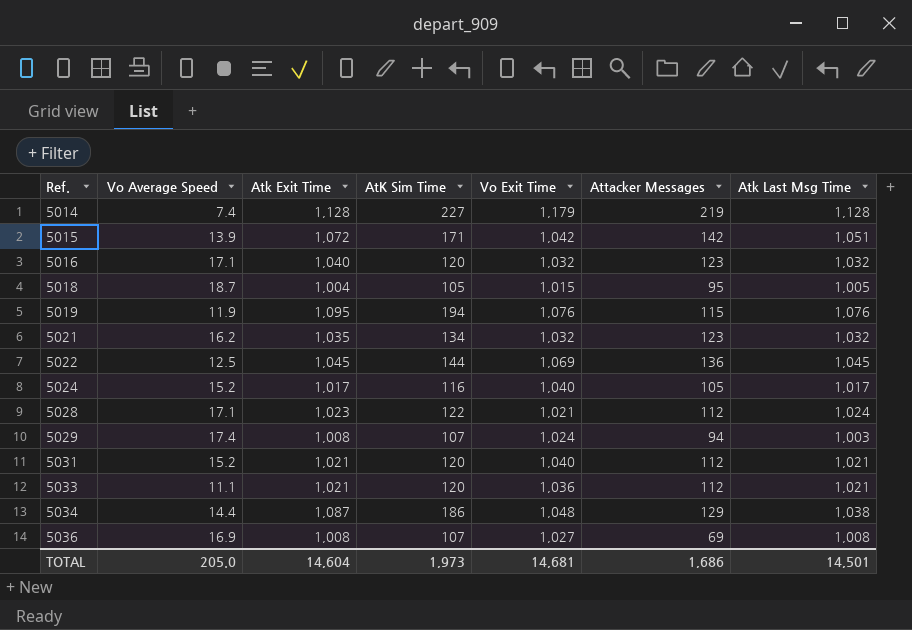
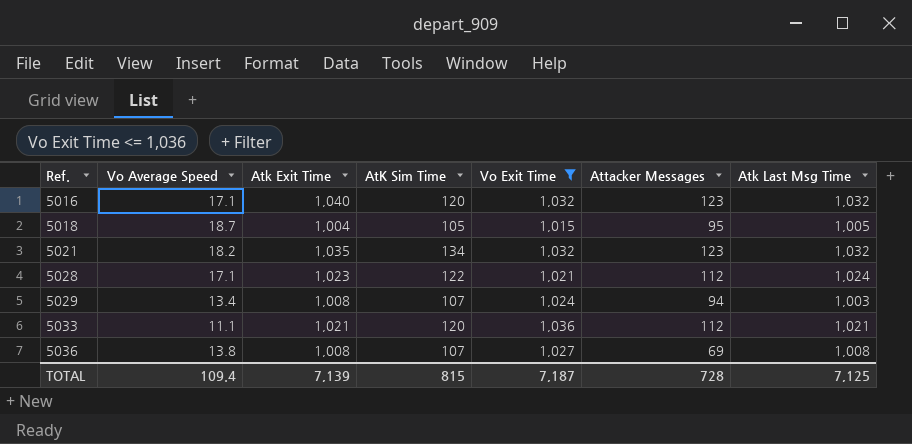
filter: none -> Vo Exit Time <= 1,036
5021 | Vo Average Speed: 16.2 -> 18.2
5029 | Vo Average Speed: 17.4 -> 13.4
5036 | Vo Average Speed: 16.9 -> 13.8
TOTAL | Vo Average Speed: 205.0 -> 109.4
TOTAL | Atk Exit Time: 14,604 -> 7,139
TOTAL | AtK Sim Time: 1,973 -> 815
TOTAL | Vo Exit Time: 14,681 -> 7,187
TOTAL | Attacker Messages: 1,686 -> 728
TOTAL | Atk Last Msg Time: 14,501 -> 7,125

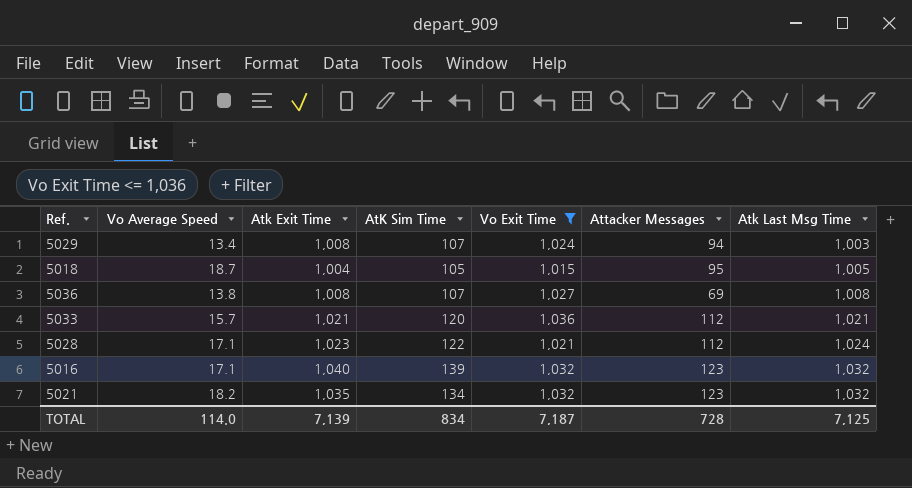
row order: Ref. ascending -> Atk Last Msg Time ascending
5033 | Vo Average Speed: 11.1 -> 15.7
5016 | AtK Sim Time: 120 -> 139
TOTAL | Vo Average Speed: 109.4 -> 114.0
TOTAL | AtK Sim Time: 815 -> 834

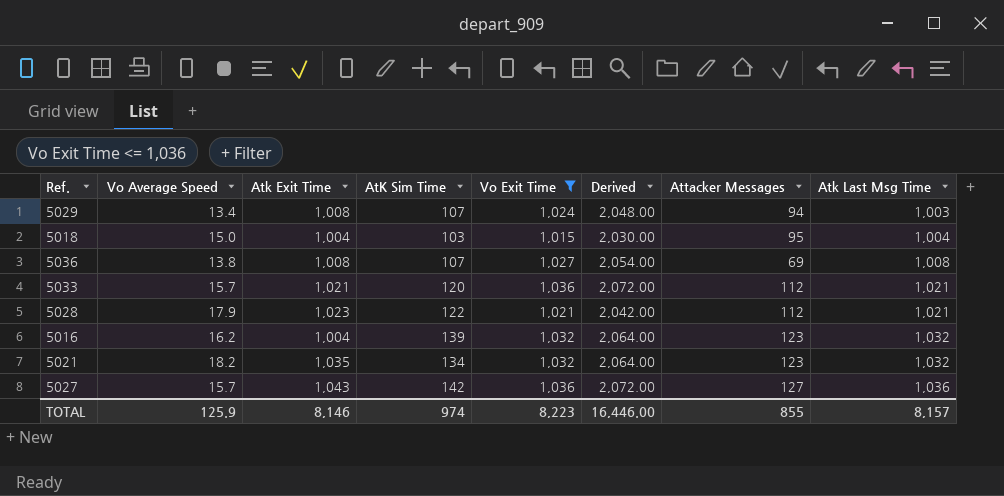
column Derived | formula: none -> [Vo Exit Time] * 2
5018 | Vo Average Speed: 18.7 -> 15.0
5018 | AtK Sim Time: 105 -> 103
5018 | Atk Last Msg Time: 1,005 -> 1,004
5028 | Vo Average Speed: 17.1 -> 17.9
5028 | Atk Last Msg Time: 1,024 -> 1,021
5016 | Vo Average Speed: 17.1 -> 16.2
5016 | Atk Exit Time: 1,040 -> 1,004
row 5027: none -> 15.7 | 1,043 | 142 | 1,036 | 2,072.00 | 127 | 1,036
TOTAL | Vo Average Speed: 114.0 -> 125.9
TOTAL | Atk Exit Time: 7,139 -> 8,146
TOTAL | AtK Sim Time: 834 -> 974
TOTAL | Vo Exit Time: 7,187 -> 8,223
TOTAL | Attacker Messages: 728 -> 855
TOTAL | Atk Last Msg Time: 7,125 -> 8,157

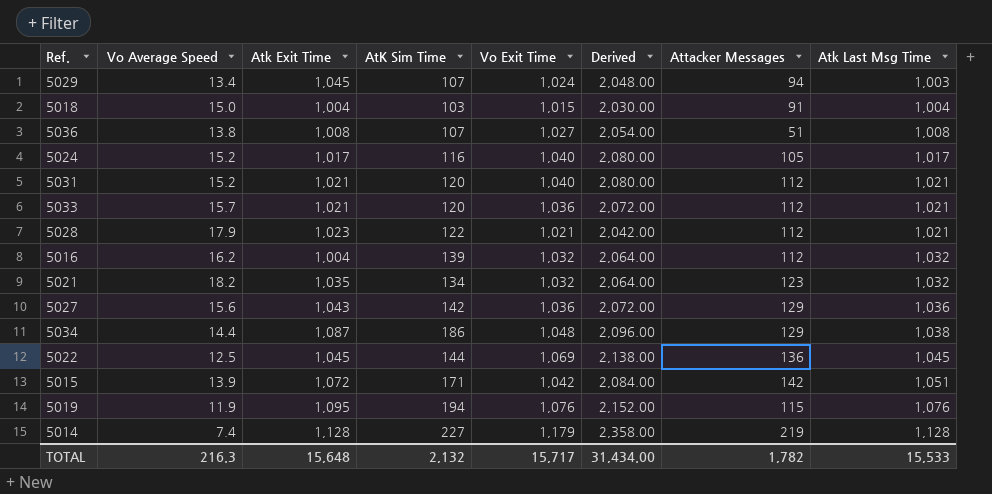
filter: Vo Exit Time <= 1,036 -> none
5029 | Atk Exit Time: 1,008 -> 1,045
5018 | Attacker Messages: 95 -> 91
5036 | Attacker Messages: 69 -> 51
5016 | Attacker Messages: 123 -> 112
5027 | Vo Average Speed: 15.7 -> 15.6
5027 | Attacker Messages: 127 -> 129
TOTAL | Vo Average Speed: 125.9 -> 216.3
TOTAL | Atk Exit Time: 8,146 -> 15,648
TOTAL | AtK Sim Time: 974 -> 2,132
TOTAL | Vo Exit Time: 8,223 -> 15,717
TOTAL | Derived: 16,446.00 -> 31,434.00
TOTAL | Attacker Messages: 855 -> 1,782
TOTAL | Atk Last Msg Time: 8,157 -> 15,533

